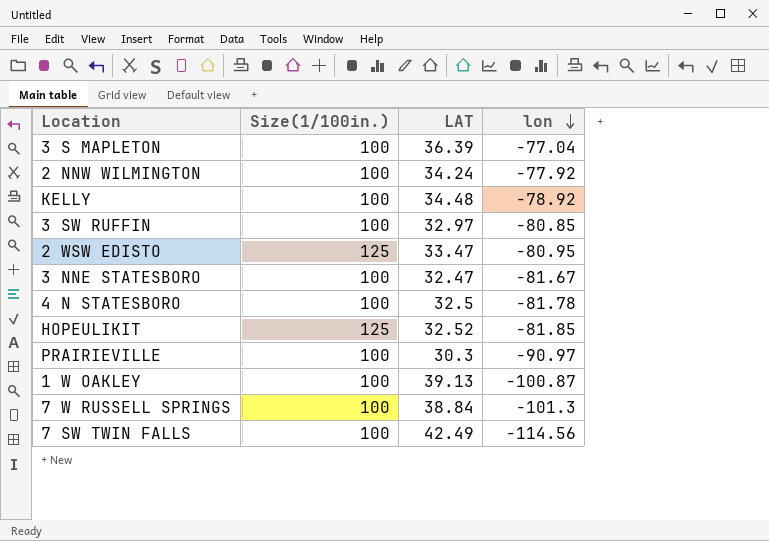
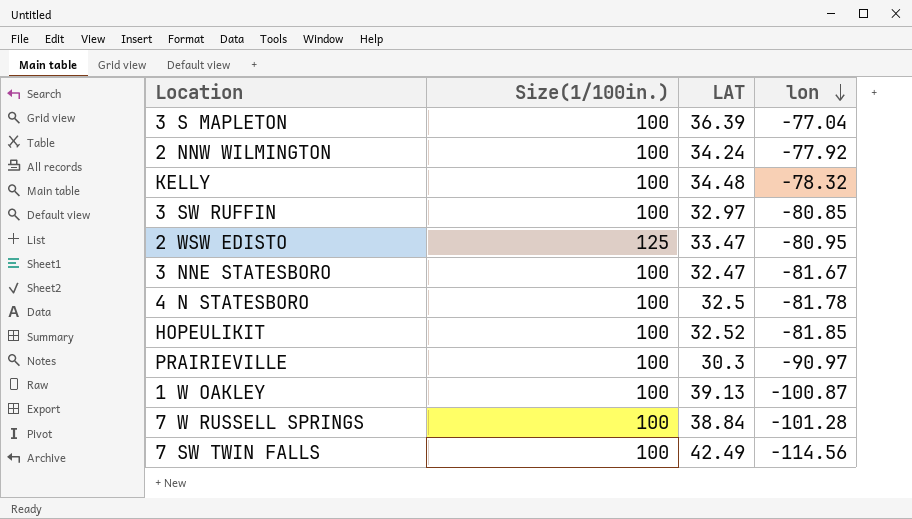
KELLY | lon: -78.92 -> -78.32
HOPEULIKIT | Size(1/100in.): 125 -> 100
7 W RUSSELL SPRINGS | lon: -101.3 -> -101.28

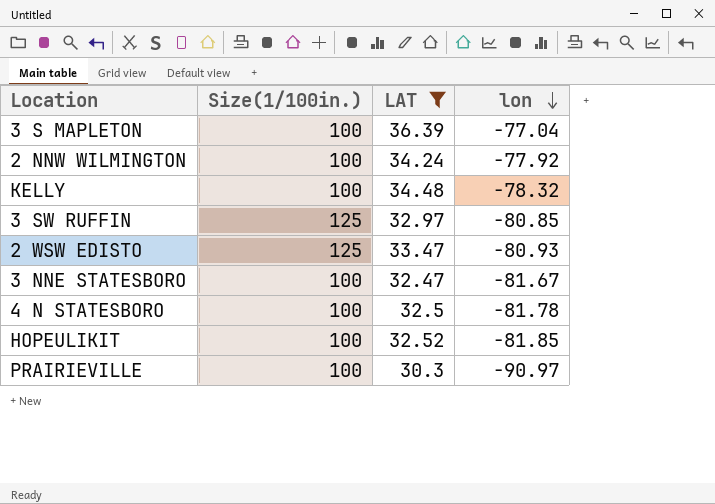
filter: none -> LAT <= 36.39
3 SW RUFFIN | Size(1/100in.): 100 -> 125
2 WSW EDISTO | lon: -80.95 -> -80.93

